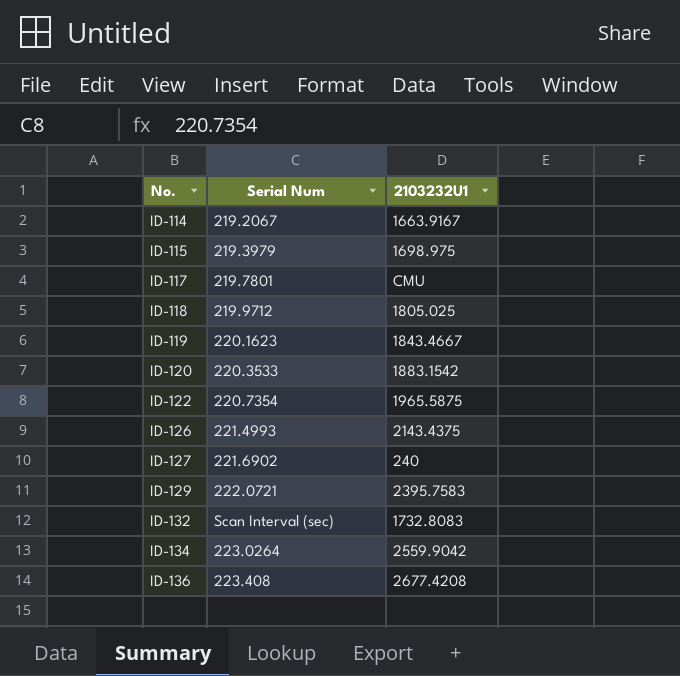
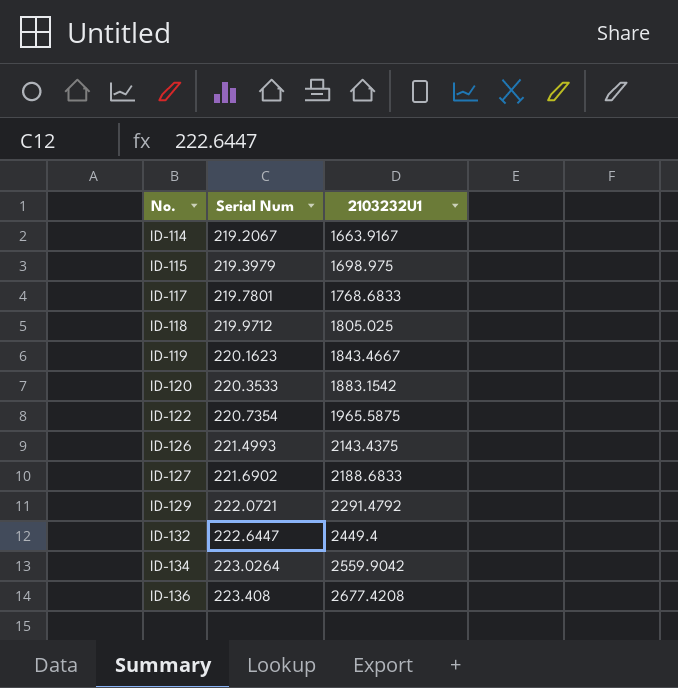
ID-117 | 2103232U1: CMU -> 1768.6833
ID-127 | 2103232U1: 240 -> 2188.6833
ID-129 | 2103232U1: 2395.7583 -> 2291.4792
ID-132 | Serial Num: Scan Interval (sec) -> 222.6447
ID-132 | 2103232U1: 1732.8083 -> 2449.4

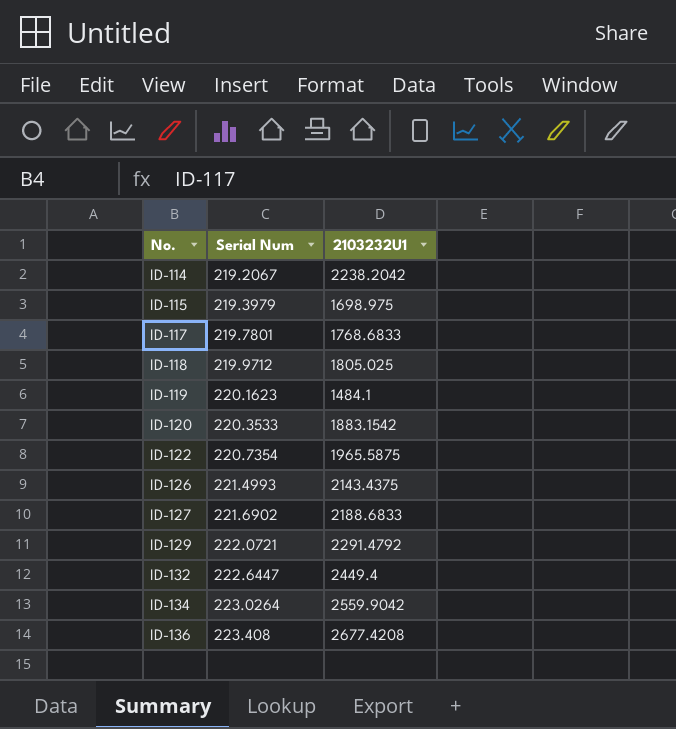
ID-114 | 2103232U1: 1663.9167 -> 2238.2042
ID-119 | 2103232U1: 1843.4667 -> 1484.1

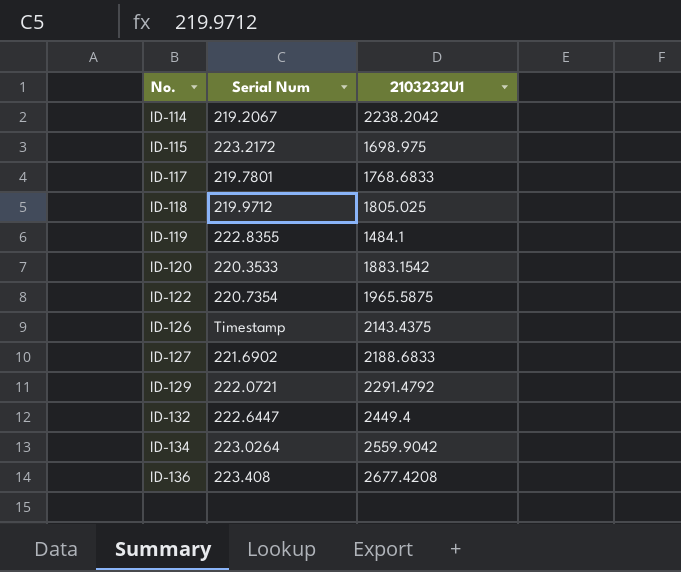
ID-115 | Serial Num: 219.3979 -> 223.2172
ID-119 | Serial Num: 220.1623 -> 222.8355
ID-126 | Serial Num: 221.4993 -> Timestamp

